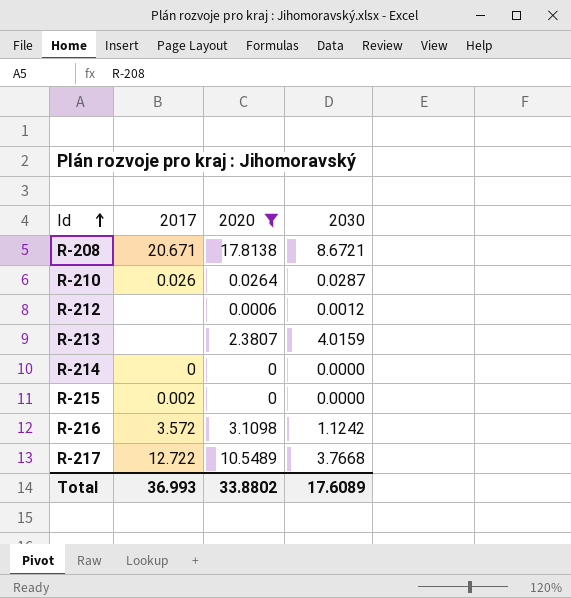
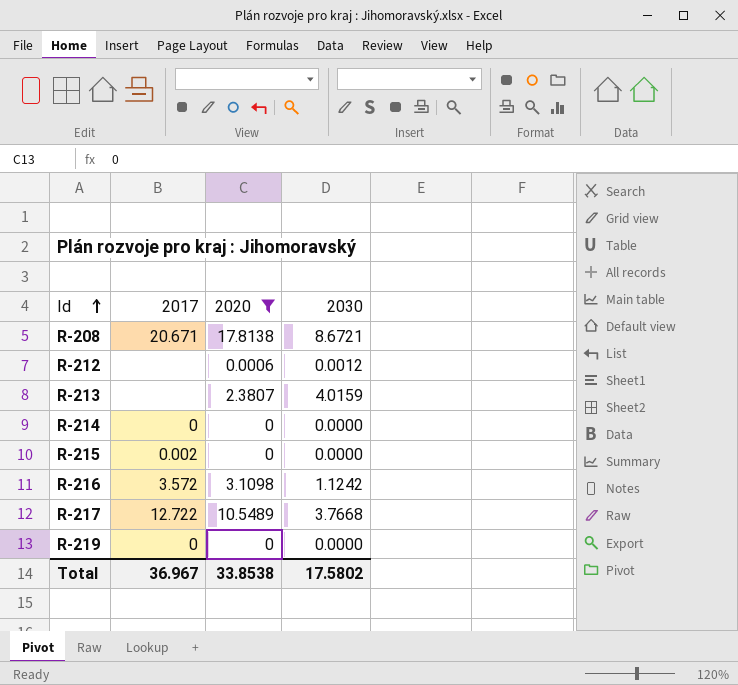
row R-210: 0.026 | 0.0264 | 0.0287 -> none
row R-219: none -> 0 | 0 | 0.0000
Total | 2017: 36.993 -> 36.967
Total | 2020: 33.8802 -> 33.8538
Total | 2030: 17.6089 -> 17.5802

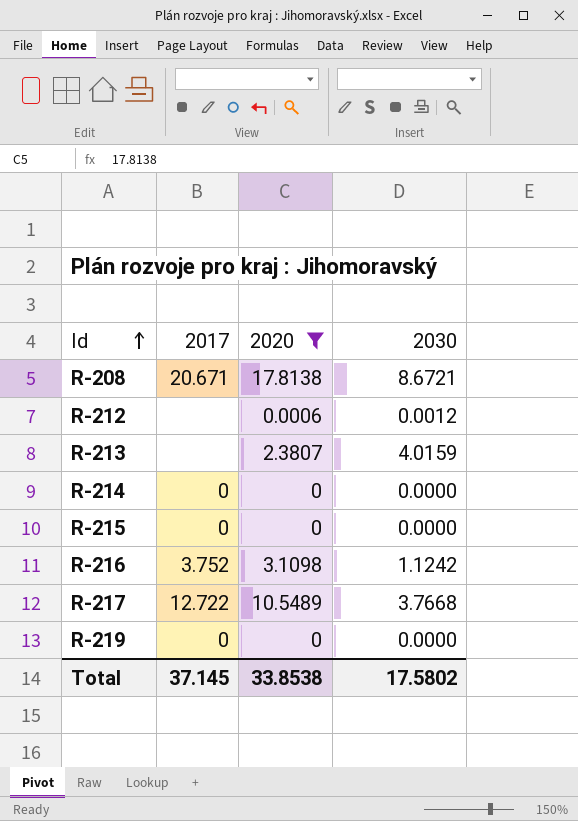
R-215 | 2017: 0.002 -> 0
R-216 | 2017: 3.572 -> 3.752
Total | 2017: 36.967 -> 37.145

